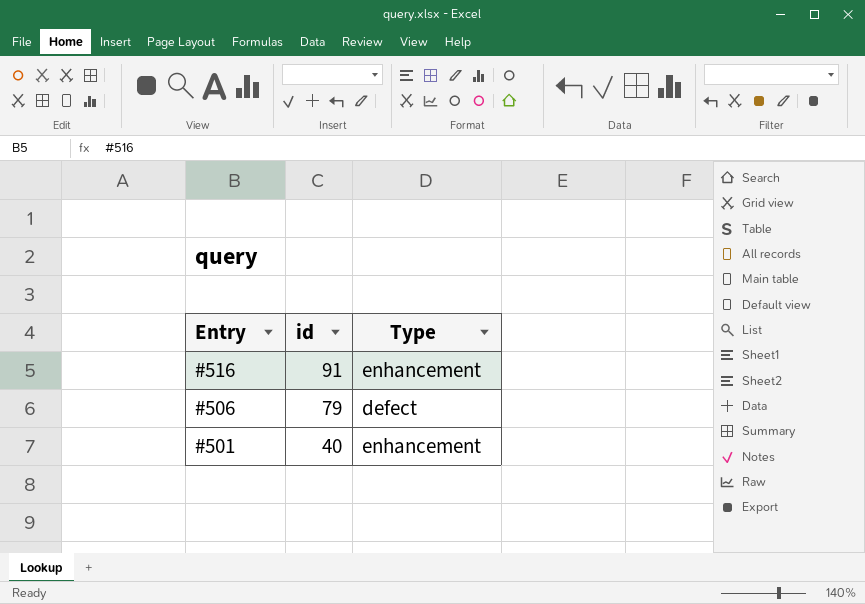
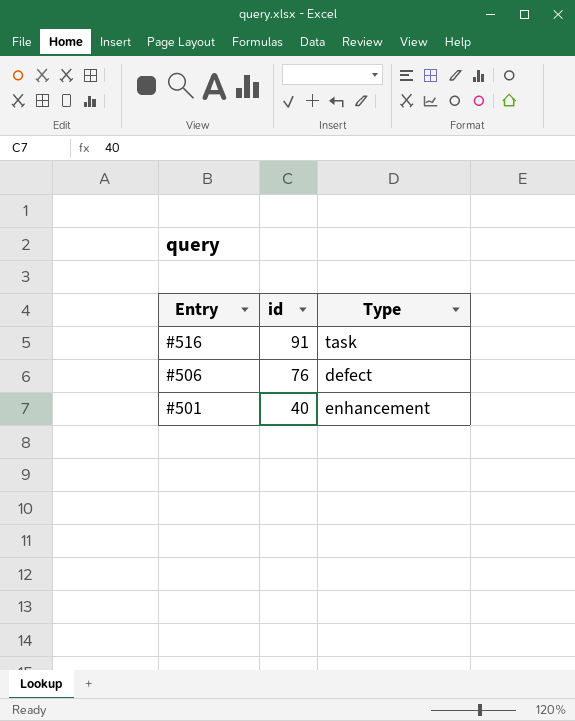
#516 | Type: enhancement -> task
#506 | id: 79 -> 76

